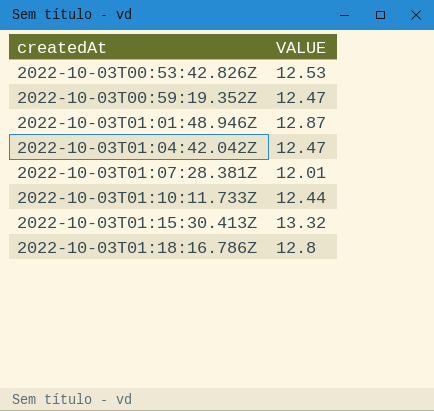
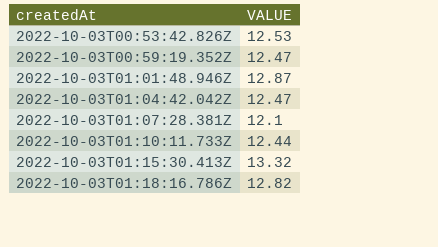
2022-10-03T01:07:28.381Z | VALUE: 12.01 -> 12.1
2022-10-03T01:18:16.786Z | VALUE: 12.8 -> 12.82

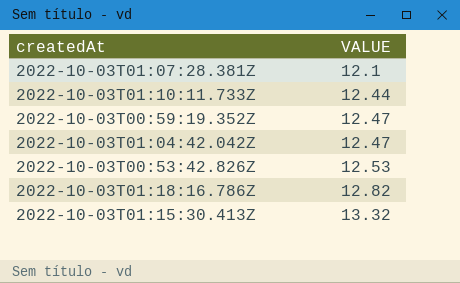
row order: createdAt ascending -> VALUE ascending
row 2022-10-03T01:01:48.946Z: 12.87 -> none

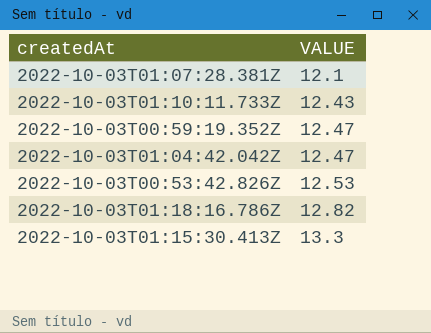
2022-10-03T01:10:11.733Z | VALUE: 12.44 -> 12.43
2022-10-03T01:15:30.413Z | VALUE: 13.32 -> 13.3

